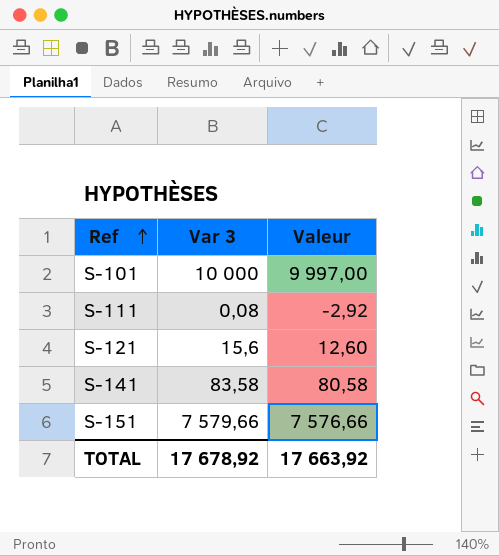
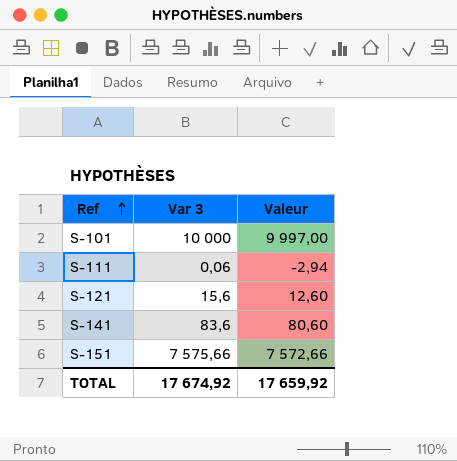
S-111 | Var 3: 0,08 -> 0,06
S-111 | Valeur: -2,92 -> -2,94
S-141 | Var 3: 83,58 -> 83,6
S-141 | Valeur: 80,58 -> 80,60
S-151 | Var 3: 7 579,66 -> 7 575,66
S-151 | Valeur: 7 576,66 -> 7 572,66
TOTAL | Var 3: 17 678,92 -> 17 674,92
TOTAL | Valeur: 17 663,92 -> 17 659,92

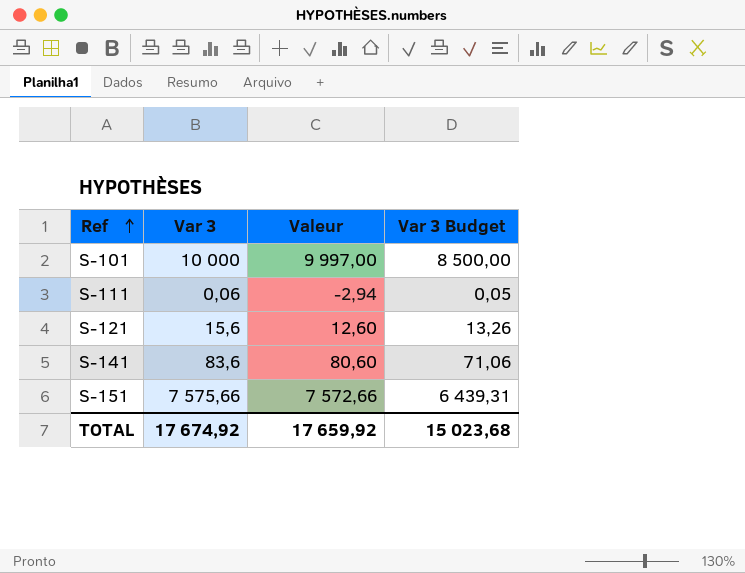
column Var 3 Budget | formula: none -> [Var 3] * 0,85

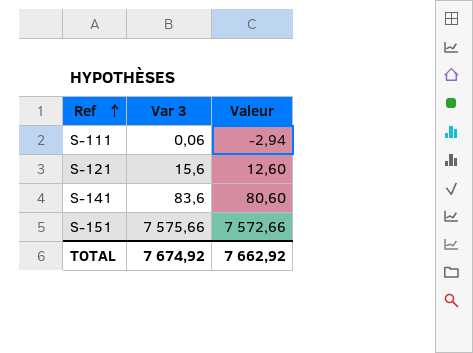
column Var 3 Budget | formula: [Var 3] * 0,85 -> none
row S-101: 10 000 | 9 997,00 | 8 500,00 -> none
TOTAL | Var 3: 17 674,92 -> 7 674,92
TOTAL | Valeur: 17 659,92 -> 7 662,92

